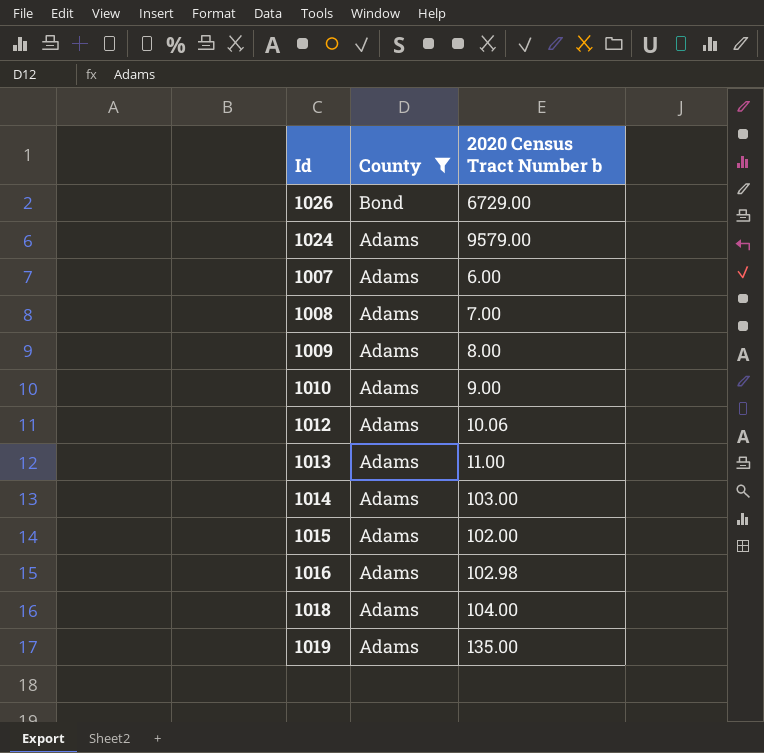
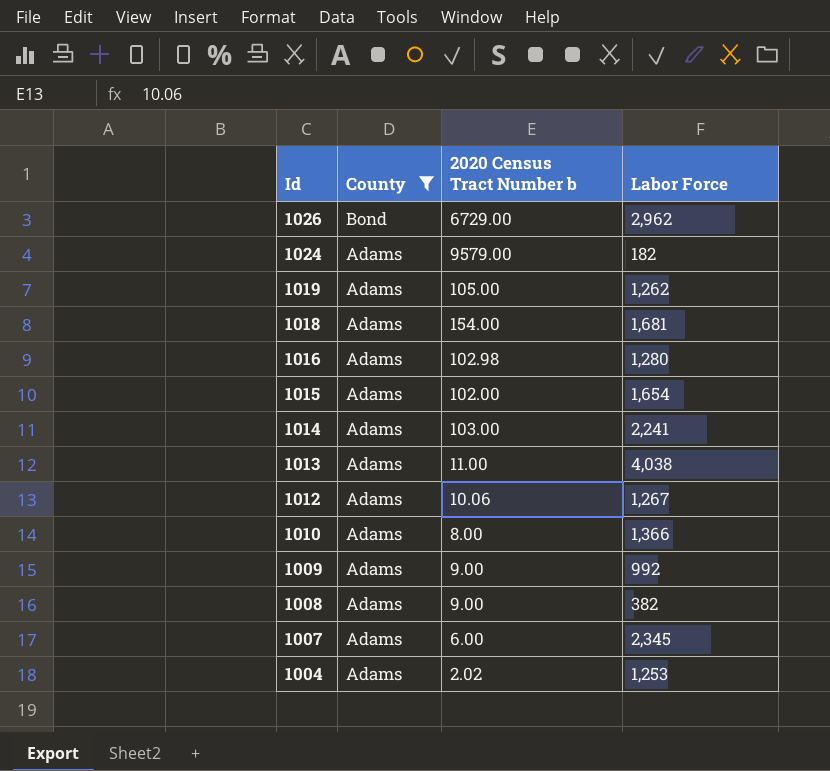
row order: County descending -> Id descending
column Labor Force | position: none -> 4
1019 | 2020 Census Tract Number b: 135.00 -> 105.00
1018 | 2020 Census Tract Number b: 104.00 -> 154.00
1010 | 2020 Census Tract Number b: 9.00 -> 8.00
1009 | 2020 Census Tract Number b: 8.00 -> 9.00
1008 | 2020 Census Tract Number b: 7.00 -> 9.00
row 1004: none -> Adams | 2.02 | 1,253

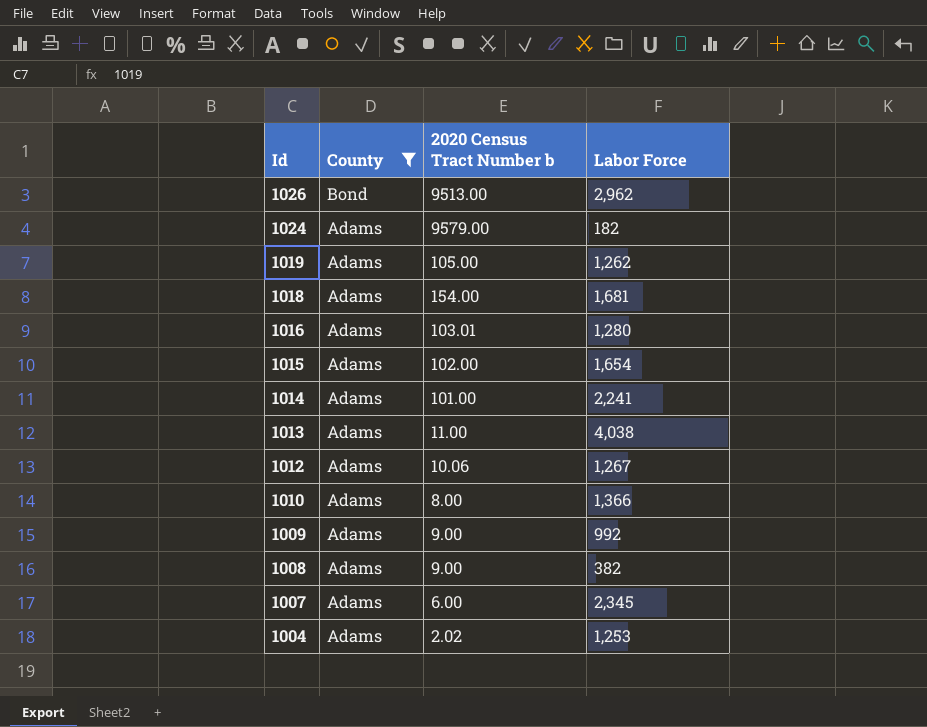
1026 | 2020 Census Tract Number b: 6729.00 -> 9513.00
1016 | 2020 Census Tract Number b: 102.98 -> 103.01
1014 | 2020 Census Tract Number b: 103.00 -> 101.00

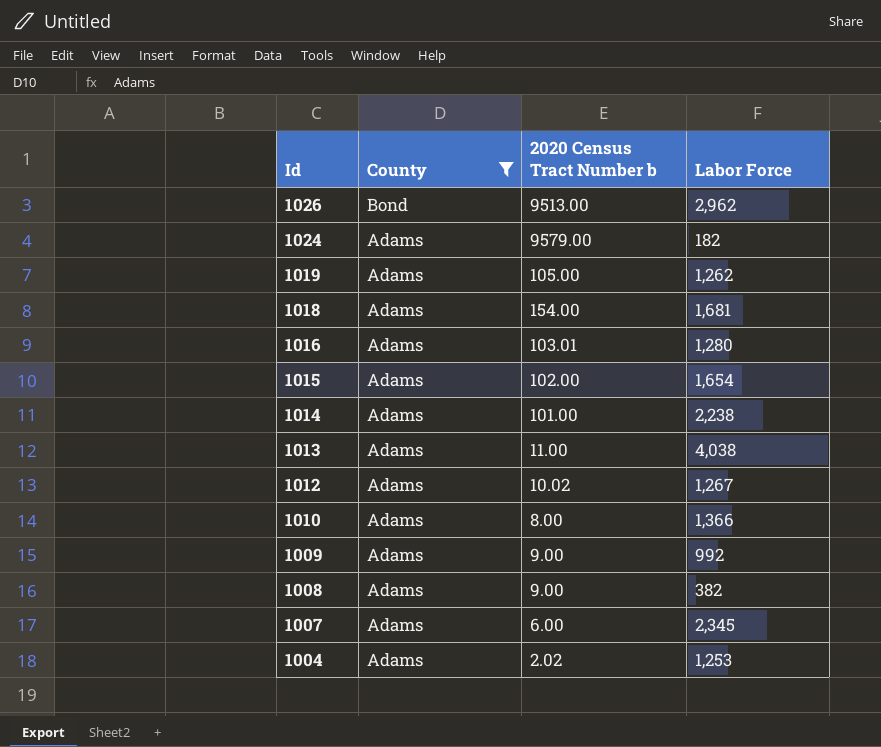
1014 | Labor Force: 2,241 -> 2,238
1012 | 2020 Census Tract Number b: 10.06 -> 10.02

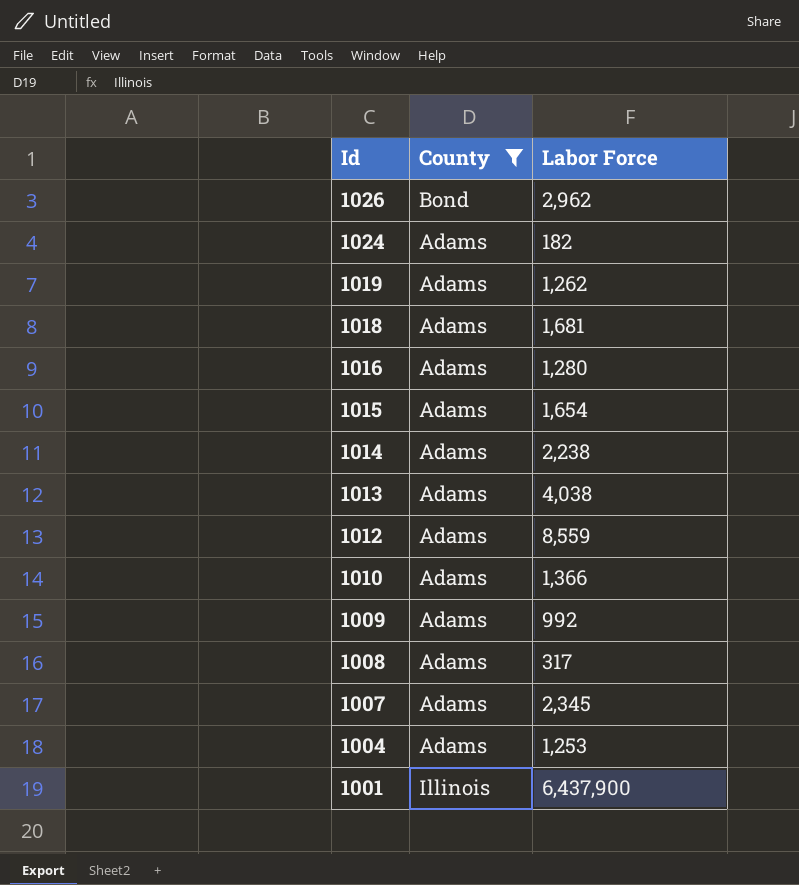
column 2020 Census Tract Number b | position: 3 -> none
1012 | Labor Force: 1,267 -> 8,559
1008 | Labor Force: 382 -> 317
row 1001: none -> Illinois | 6,437,900

